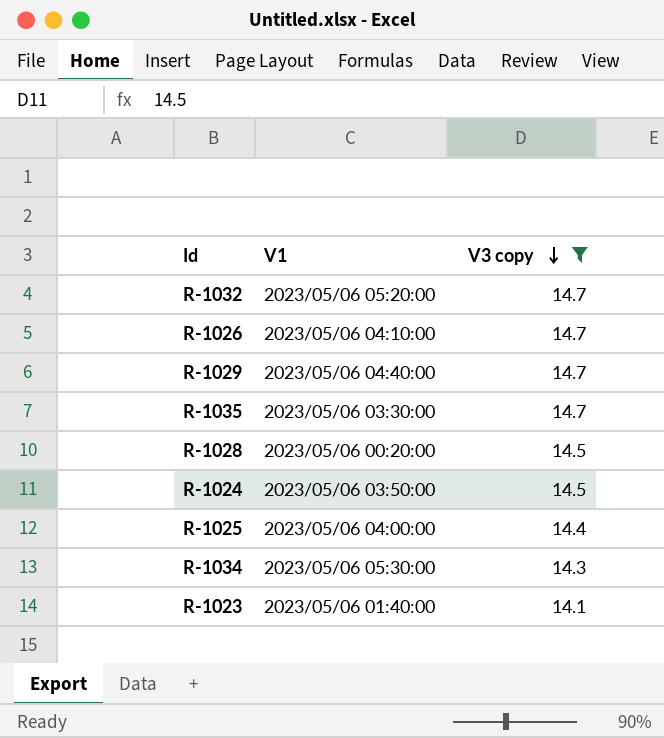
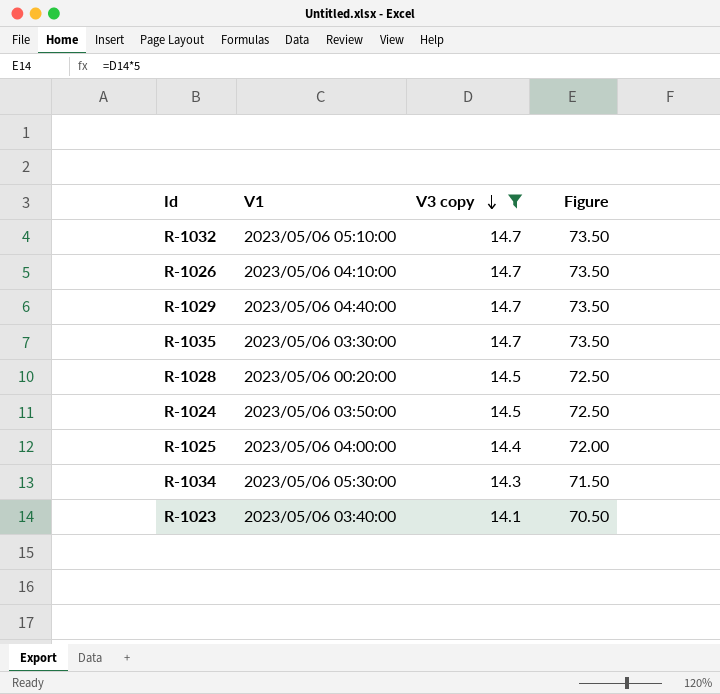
column Figure | formula: none -> [V3 copy] * 5
R-1032 | V1: 2023/05/06 05:20:00 -> 2023/05/06 05:10:00
R-1023 | V1: 2023/05/06 01:40:00 -> 2023/05/06 03:40:00

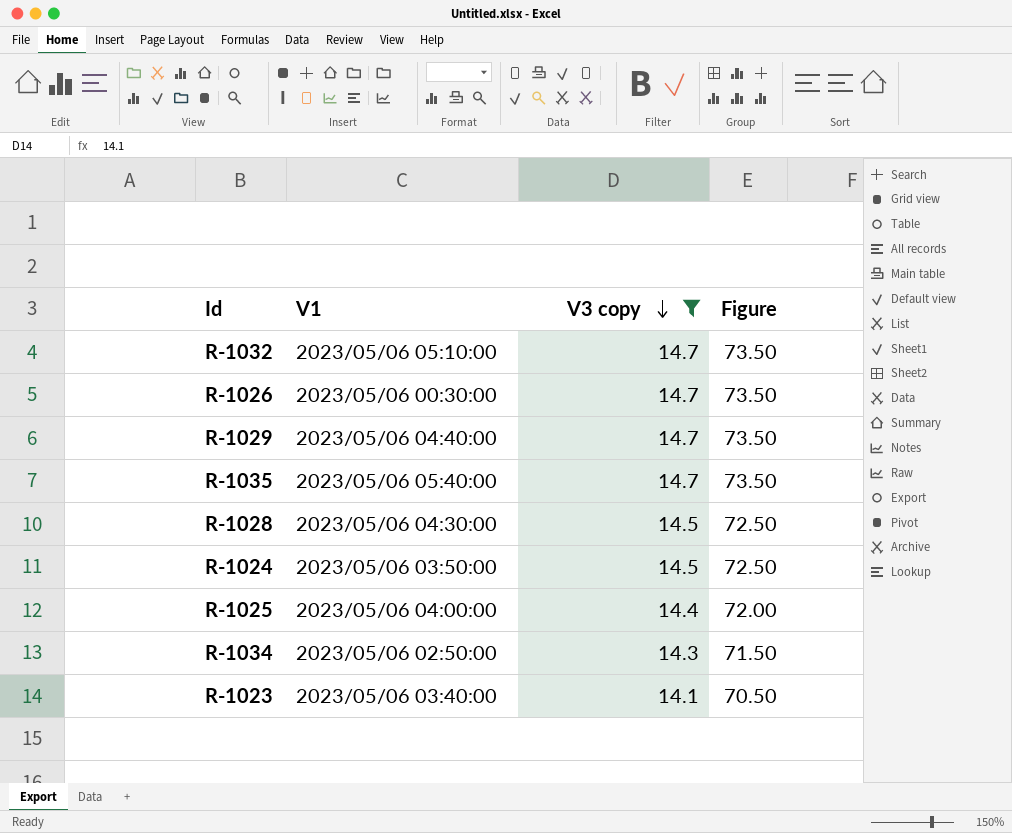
R-1026 | V1: 2023/05/06 04:10:00 -> 2023/05/06 00:30:00
R-1035 | V1: 2023/05/06 03:30:00 -> 2023/05/06 05:40:00
R-1028 | V1: 2023/05/06 00:20:00 -> 2023/05/06 04:30:00
R-1034 | V1: 2023/05/06 05:30:00 -> 2023/05/06 02:50:00

